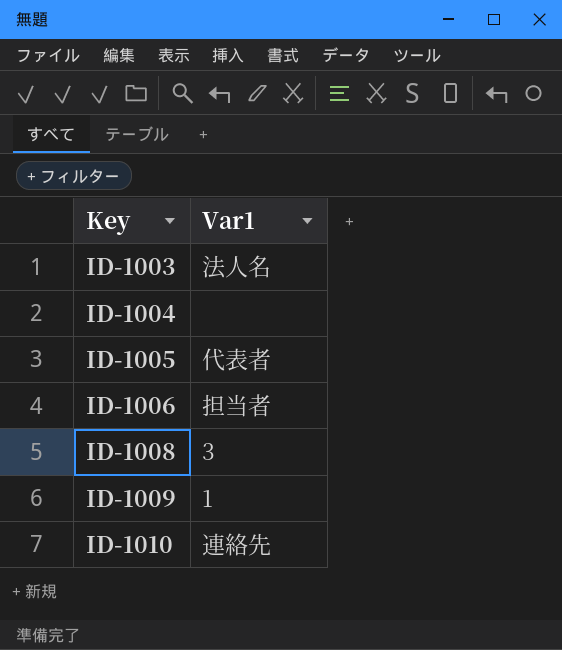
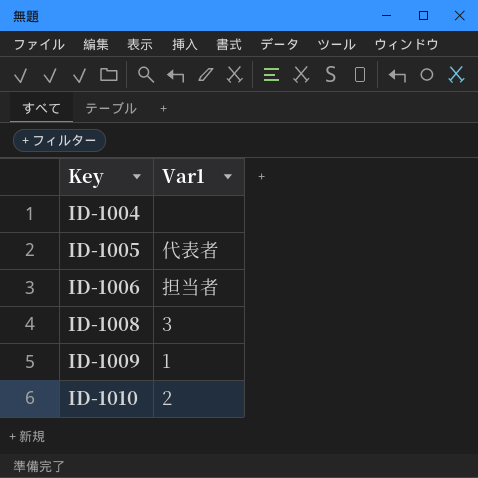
row ID-1003: 法人名 -> none
ID-1010 | Var1: 連絡先 -> 2

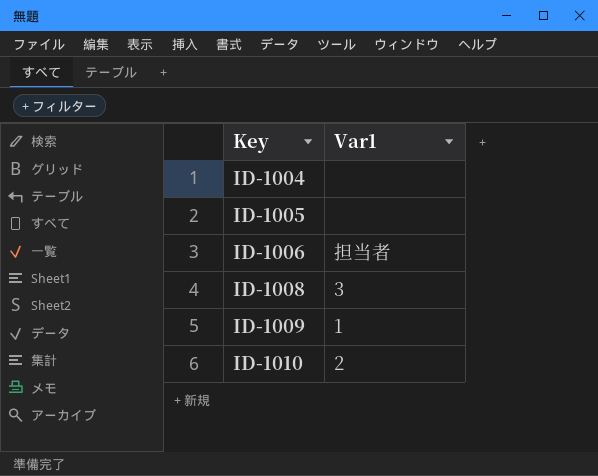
ID-1005 | Var1: 代表者 -> none

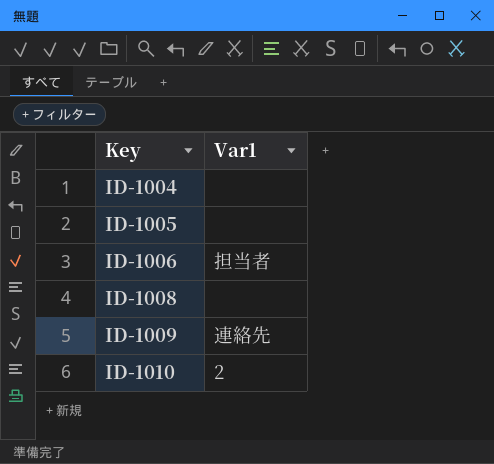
ID-1008 | Var1: 3 -> none
ID-1009 | Var1: 1 -> 連絡先

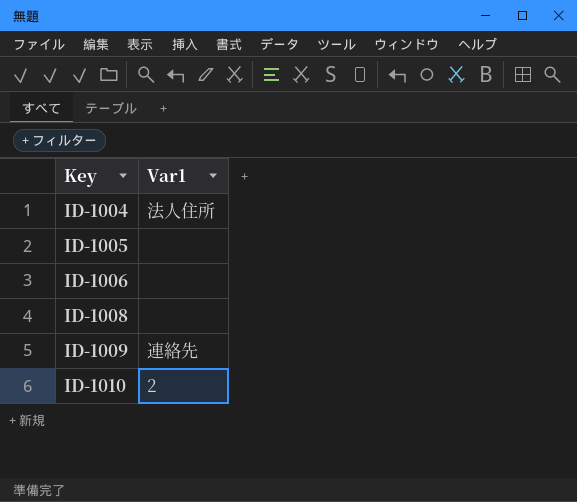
ID-1004 | Var1: none -> 法人住所
ID-1006 | Var1: 担当者 -> none

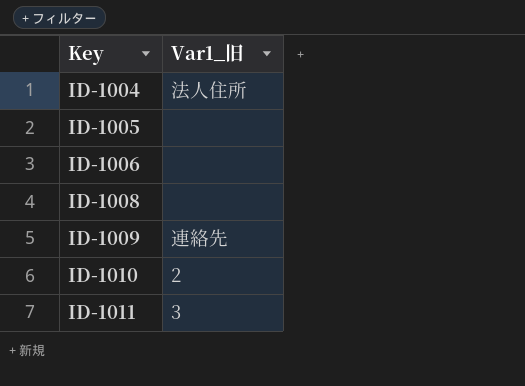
column name: Var1 -> Var1_旧
row ID-1011: none -> 3

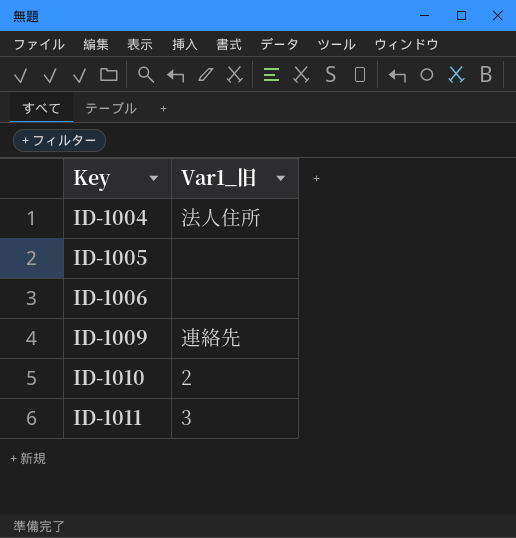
row ID-1008: none -> none

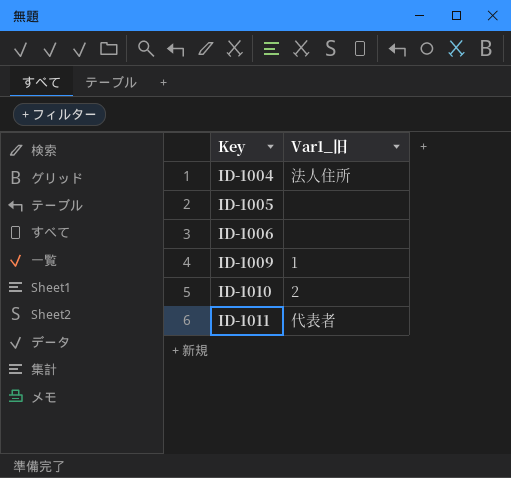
ID-1009 | Var1_旧: 連絡先 -> 1
ID-1011 | Var1_旧: 3 -> 代表者

